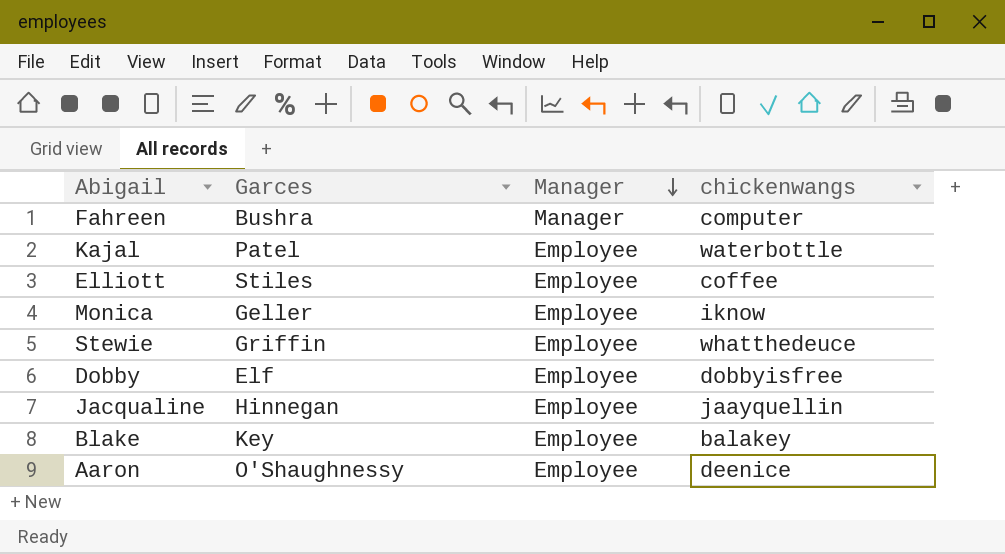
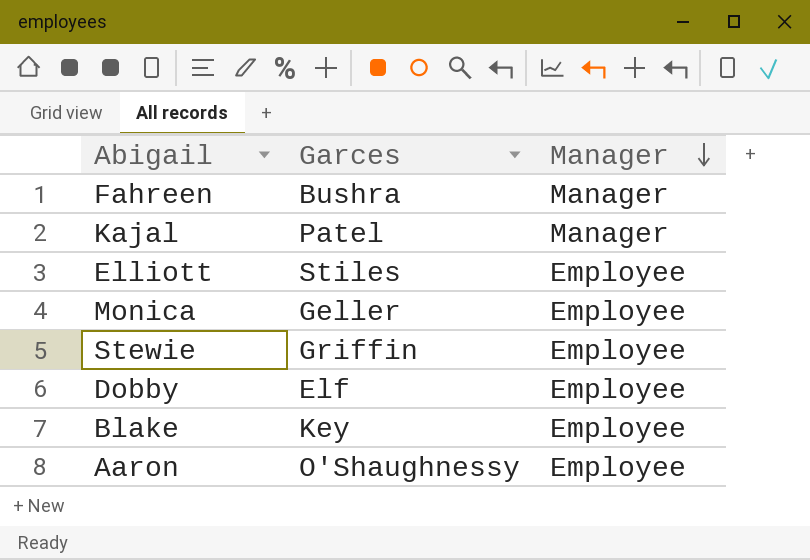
column chickenwangs | position: 4 -> none
row Jacqualine: Hinnegan | Employee | jaayquellin -> none
Kajal | Manager: Employee -> Manager

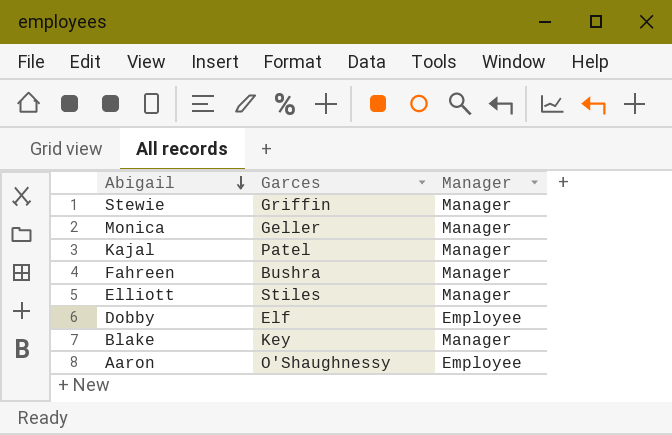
row order: Manager descending -> Abigail descending
Stewie | Manager: Employee -> Manager
Monica | Manager: Employee -> Manager
Elliott | Manager: Employee -> Manager
Blake | Manager: Employee -> Manager

